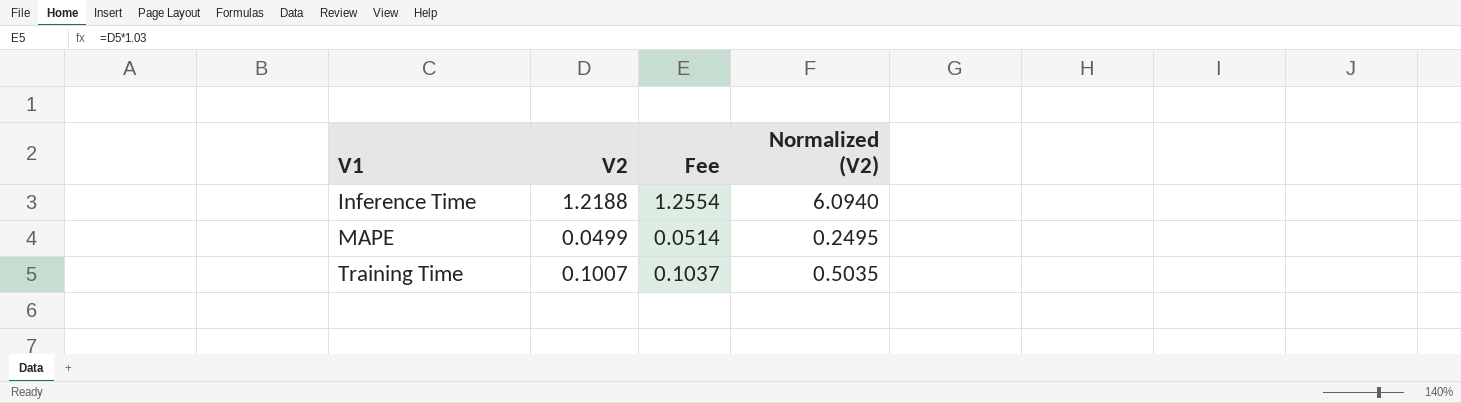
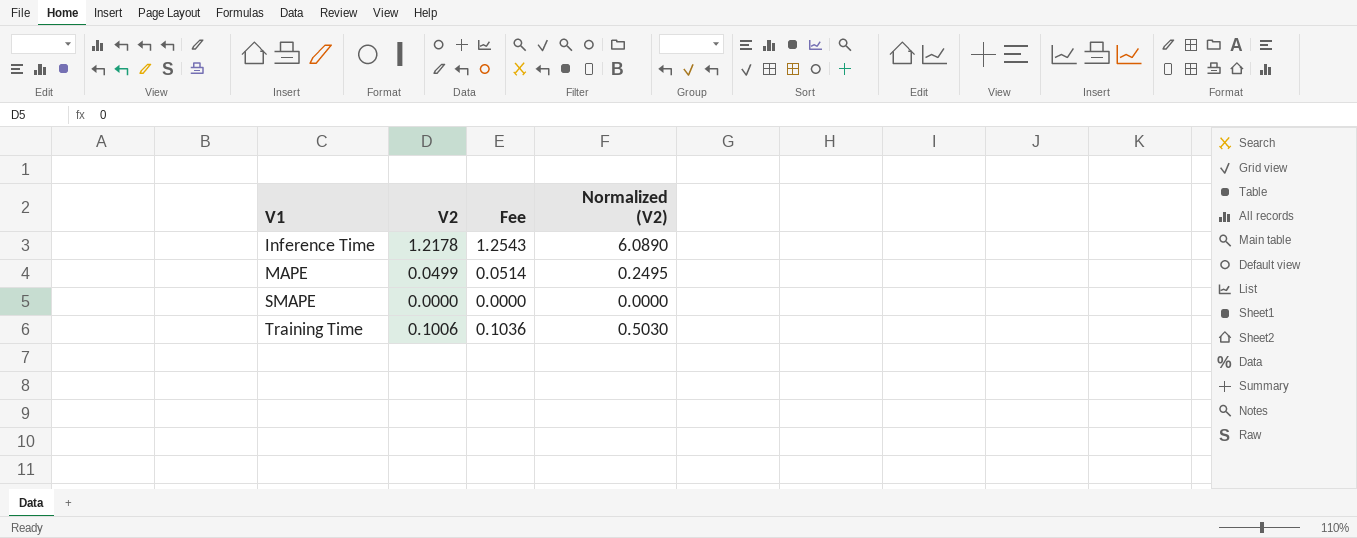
Inference Time | V2: 1.2188 -> 1.2178
Inference Time | Fee: 1.2554 -> 1.2543
Inference Time | Normalized (V2): 6.0940 -> 6.0890
row SMAPE: none -> 0.0000 | 0.0000 | 0.0000
Training Time | V2: 0.1007 -> 0.1006
Training Time | Fee: 0.1037 -> 0.1036
Training Time | Normalized (V2): 0.5035 -> 0.5030

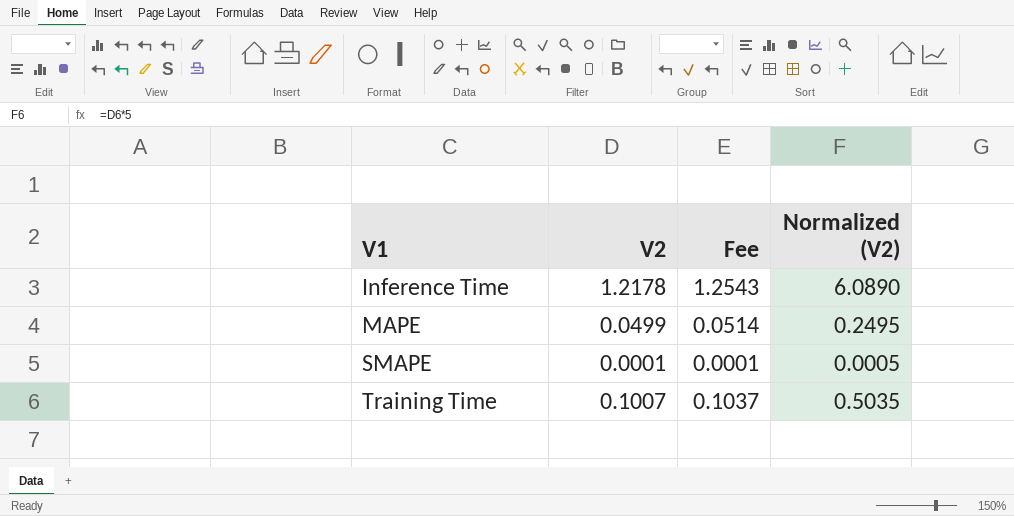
SMAPE | V2: 0.0000 -> 0.0001
SMAPE | Fee: 0.0000 -> 0.0001
SMAPE | Normalized (V2): 0.0000 -> 0.0005
Training Time | V2: 0.1006 -> 0.1007
Training Time | Fee: 0.1036 -> 0.1037
Training Time | Normalized (V2): 0.5030 -> 0.5035

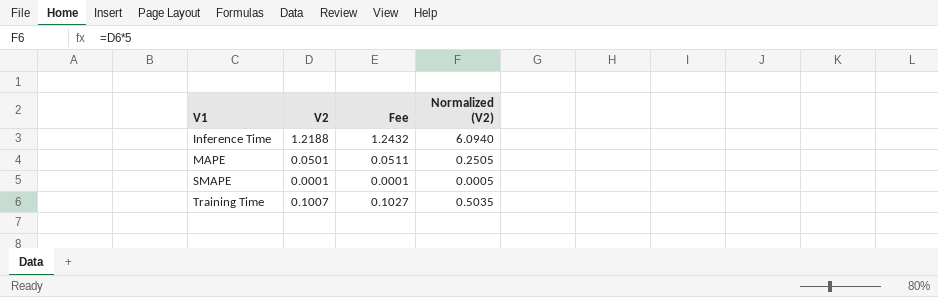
column Fee | formula: [V2] * 1.03 -> [V2] * 1.02
Inference Time | V2: 1.2178 -> 1.2188
Inference Time | Normalized (V2): 6.0890 -> 6.0940
MAPE | V2: 0.0499 -> 0.0501
MAPE | Normalized (V2): 0.2495 -> 0.2505

